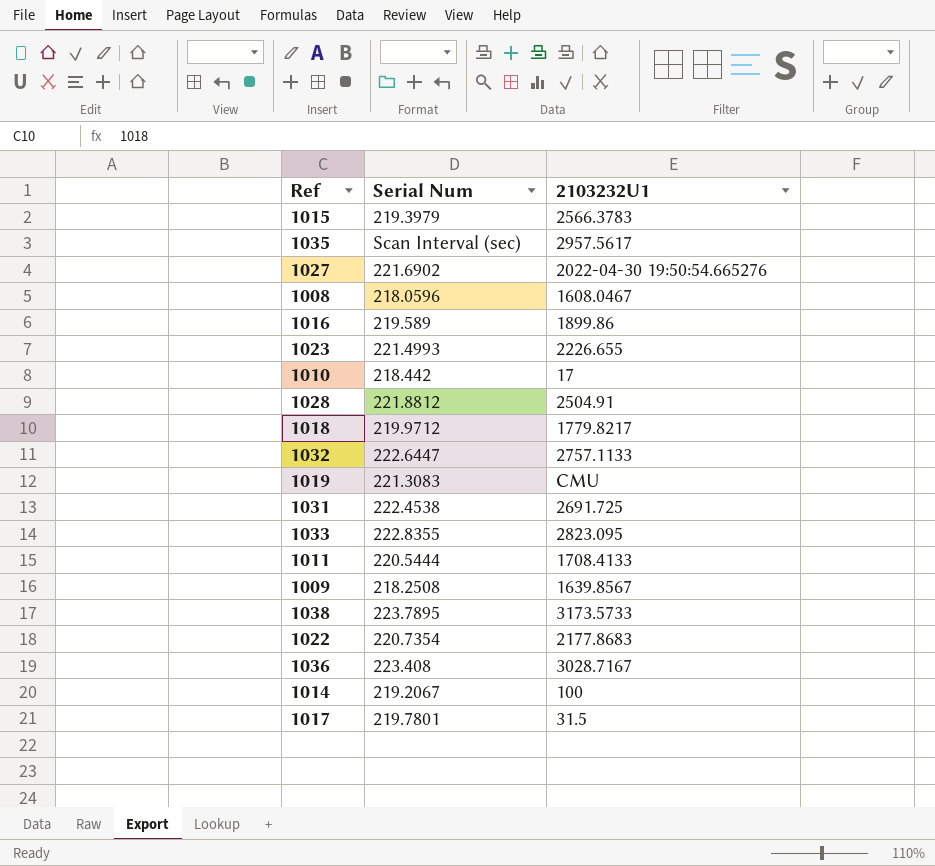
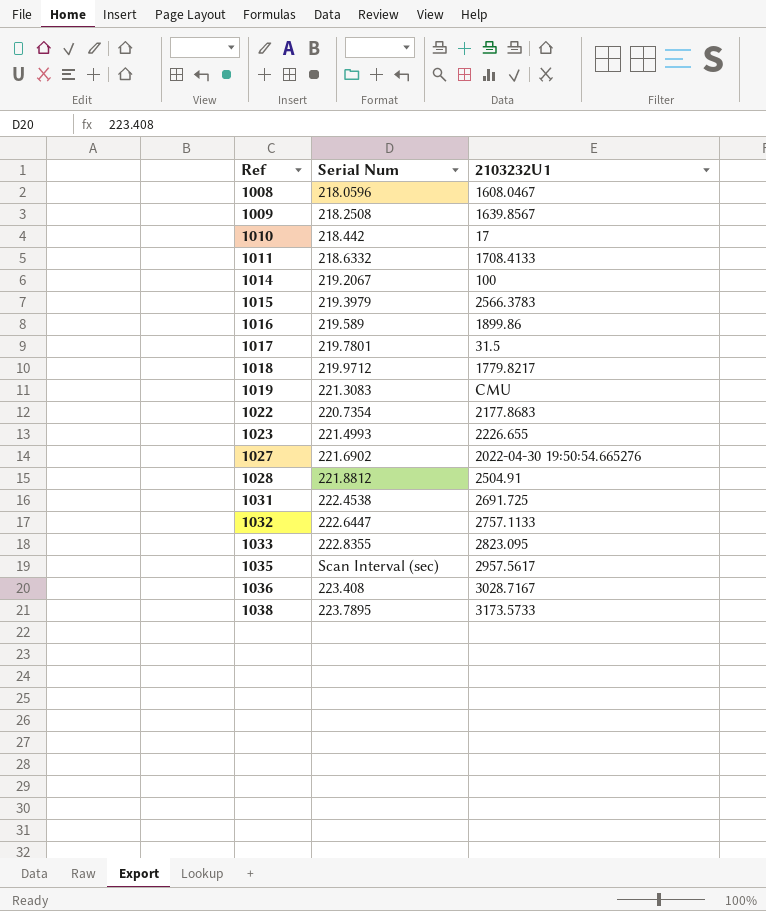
row order: none -> Ref ascending
1011 | Serial Num: 220.5444 -> 218.6332

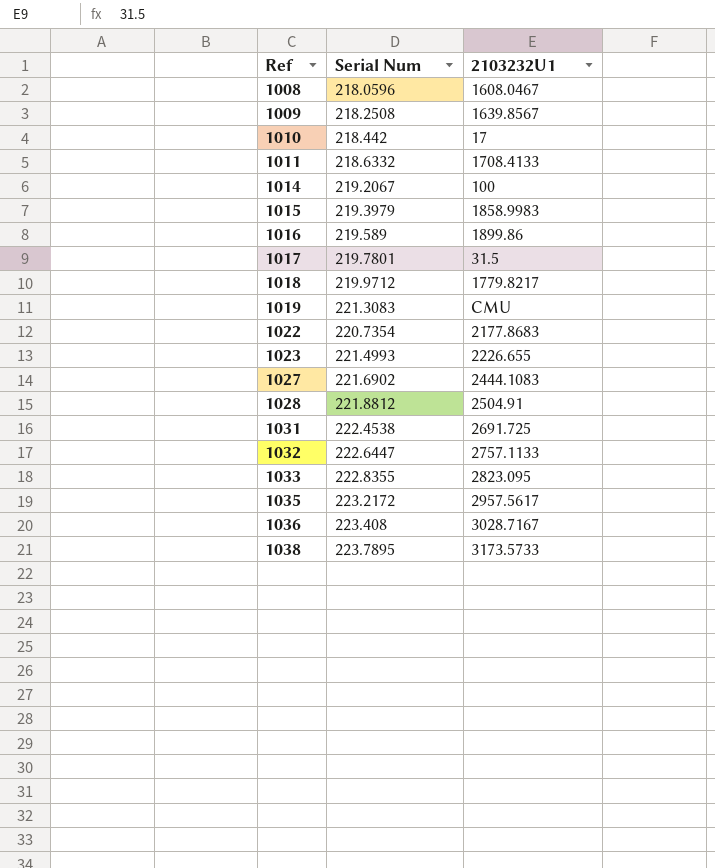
1015 | 2103232U1: 2566.3783 -> 1858.9983
1027 | 2103232U1: 2022-04-30 19:50:54.665276 -> 2444.1083
1035 | Serial Num: Scan Interval (sec) -> 223.2172

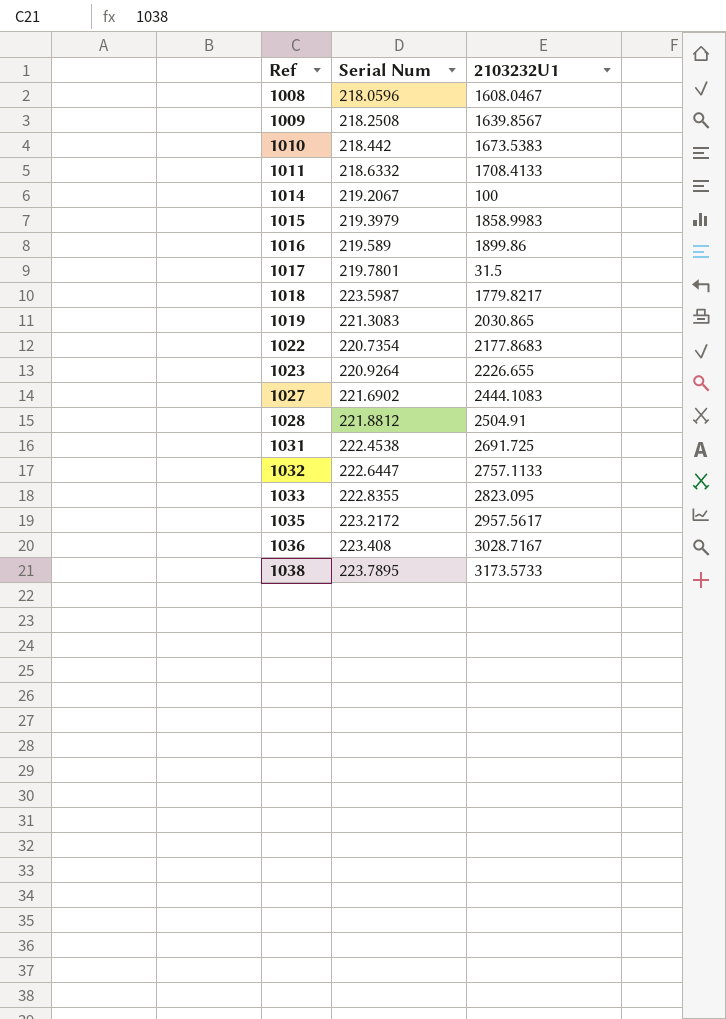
1010 | 2103232U1: 17 -> 1673.5383
1018 | Serial Num: 219.9712 -> 223.5987
1019 | 2103232U1: CMU -> 2030.865
1023 | Serial Num: 221.4993 -> 220.9264

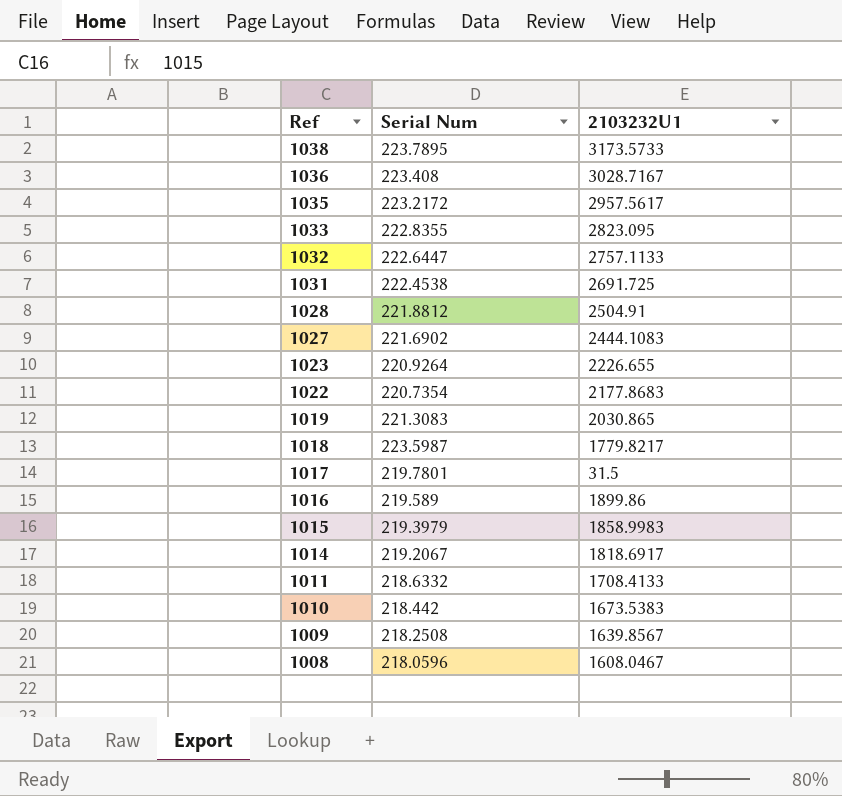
row order: Ref ascending -> Ref descending
1014 | 2103232U1: 100 -> 1818.6917

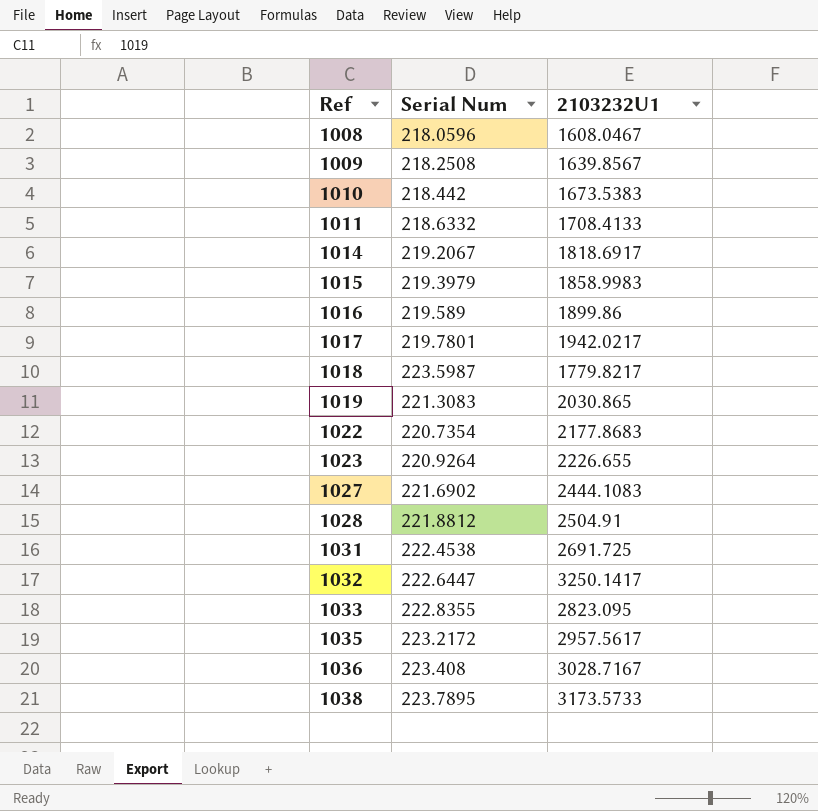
row order: Ref descending -> Ref ascending
1017 | 2103232U1: 31.5 -> 1942.0217
1032 | 2103232U1: 2757.1133 -> 3250.1417

